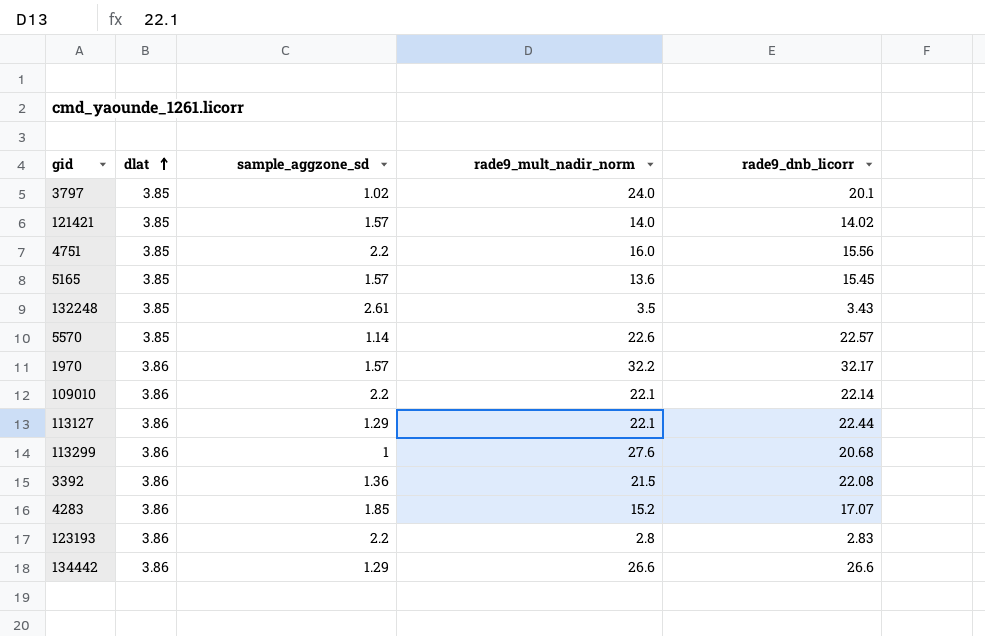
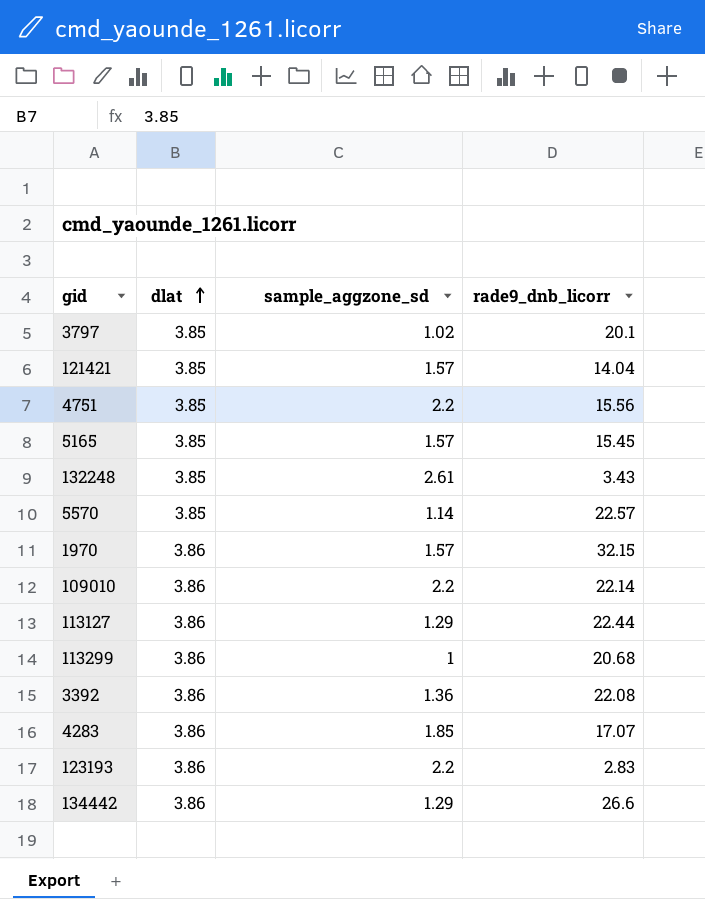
column rade9_mult_nadir_norm | position: 4 -> none
121421 | rade9_dnb_licorr: 14.02 -> 14.04
1970 | rade9_dnb_licorr: 32.17 -> 32.15

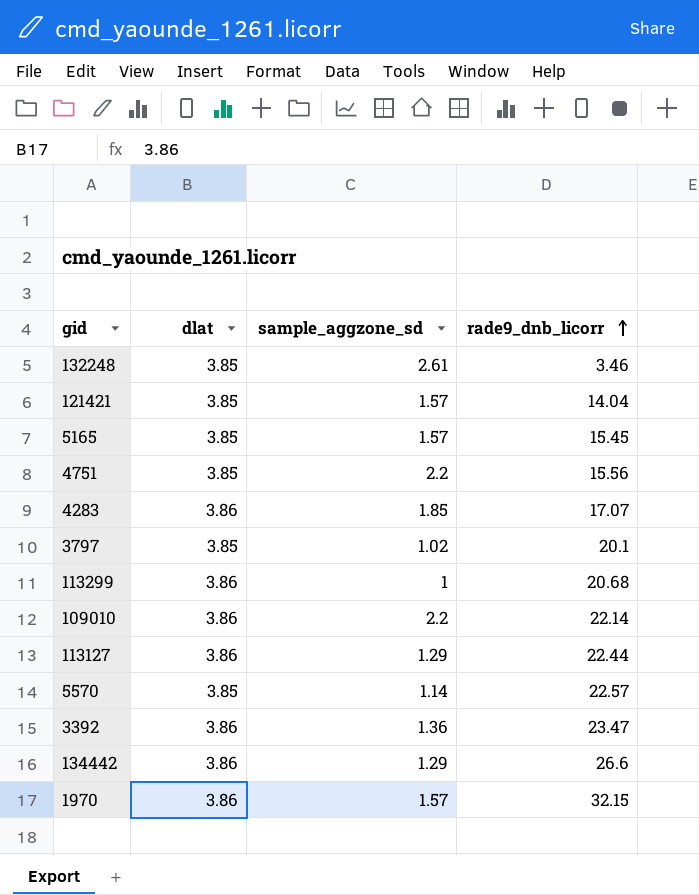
row order: dlat ascending -> rade9_dnb_licorr ascending
row 123193: 3.86 | 2.2 | 2.83 -> none
132248 | rade9_dnb_licorr: 3.43 -> 3.46
3392 | rade9_dnb_licorr: 22.08 -> 23.47

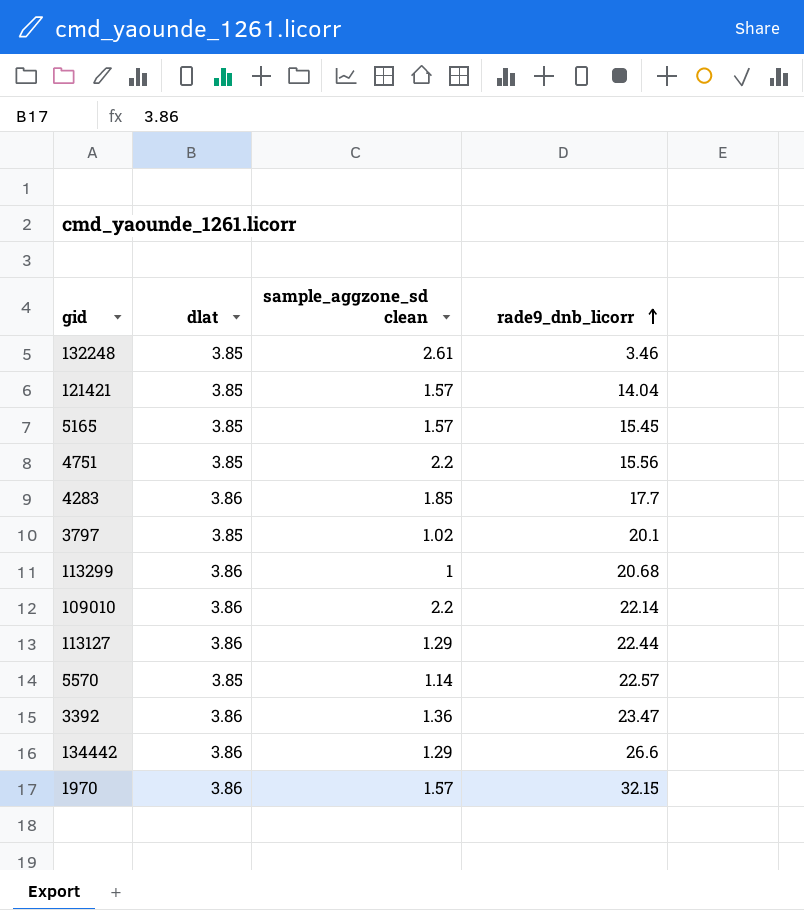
column name: sample_aggzone_sd -> sample_aggzone_sd clean
4283 | rade9_dnb_licorr: 17.07 -> 17.7

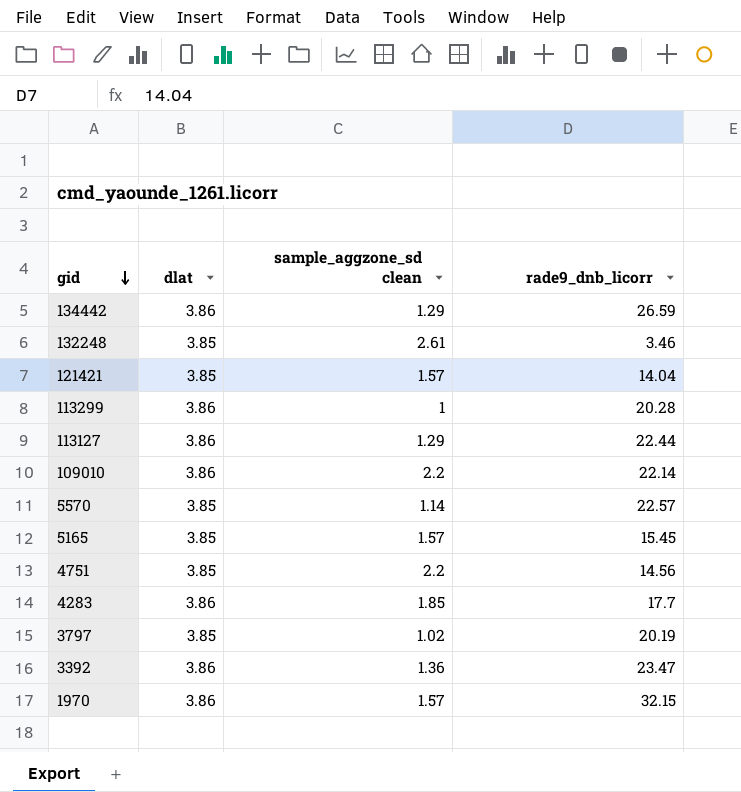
row order: rade9_dnb_licorr ascending -> gid descending
134442 | rade9_dnb_licorr: 26.6 -> 26.59
113299 | rade9_dnb_licorr: 20.68 -> 20.28
4751 | rade9_dnb_licorr: 15.56 -> 14.56
3797 | rade9_dnb_licorr: 20.1 -> 20.19

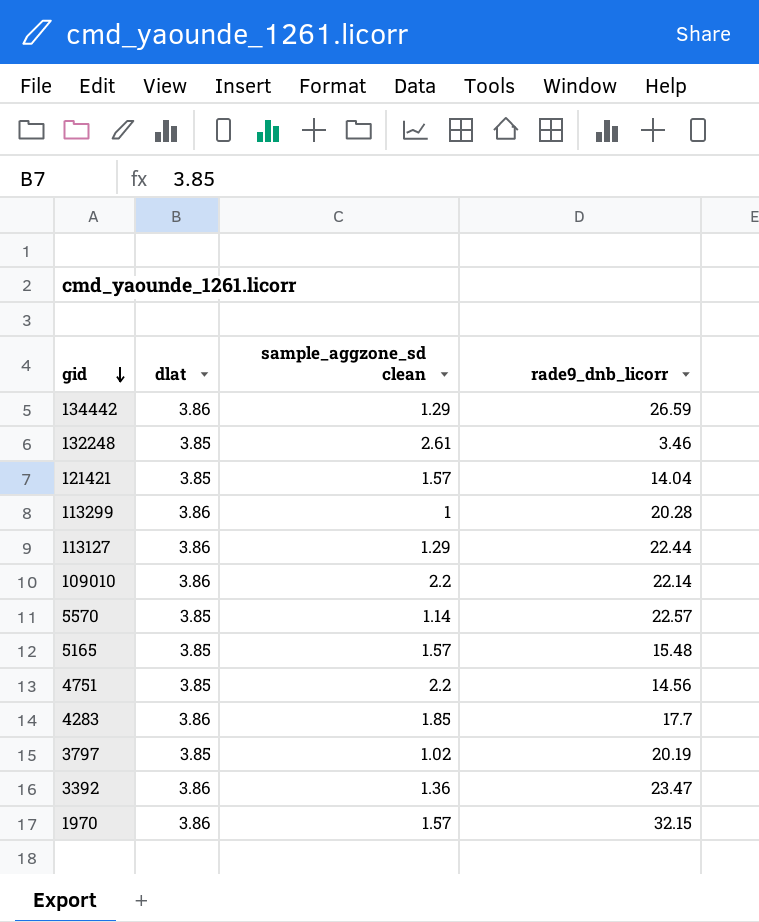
5165 | rade9_dnb_licorr: 15.45 -> 15.48

